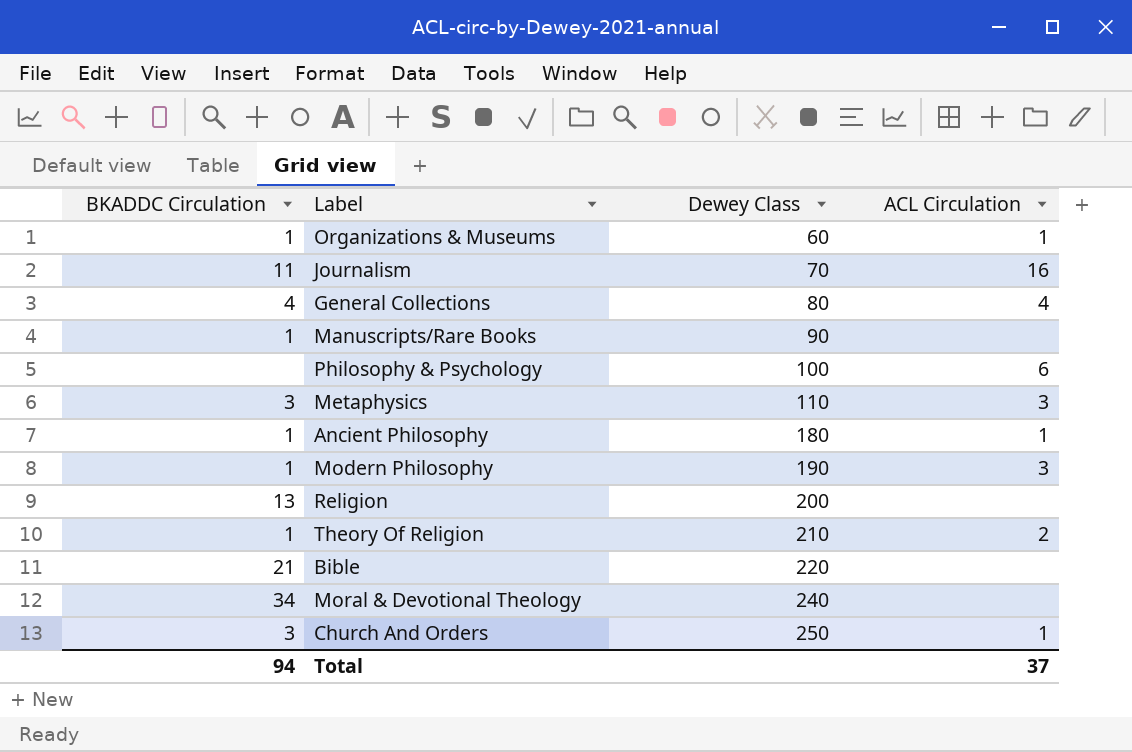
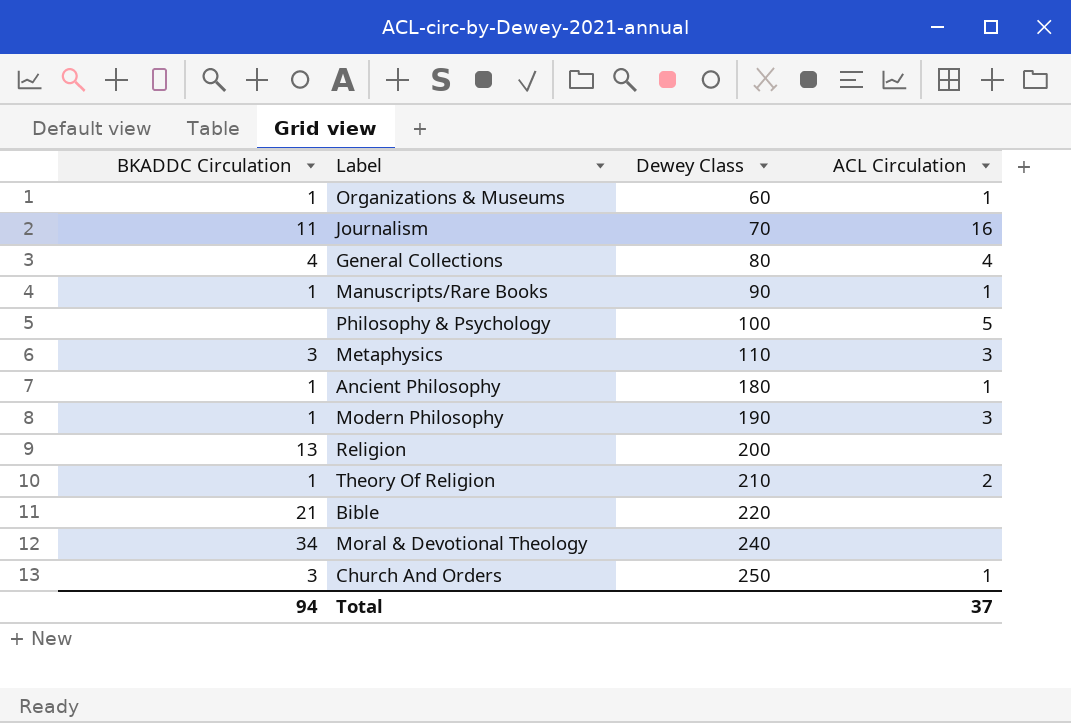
Manuscripts/Rare Books | ACL Circulation: none -> 1
Philosophy & Psychology | ACL Circulation: 6 -> 5

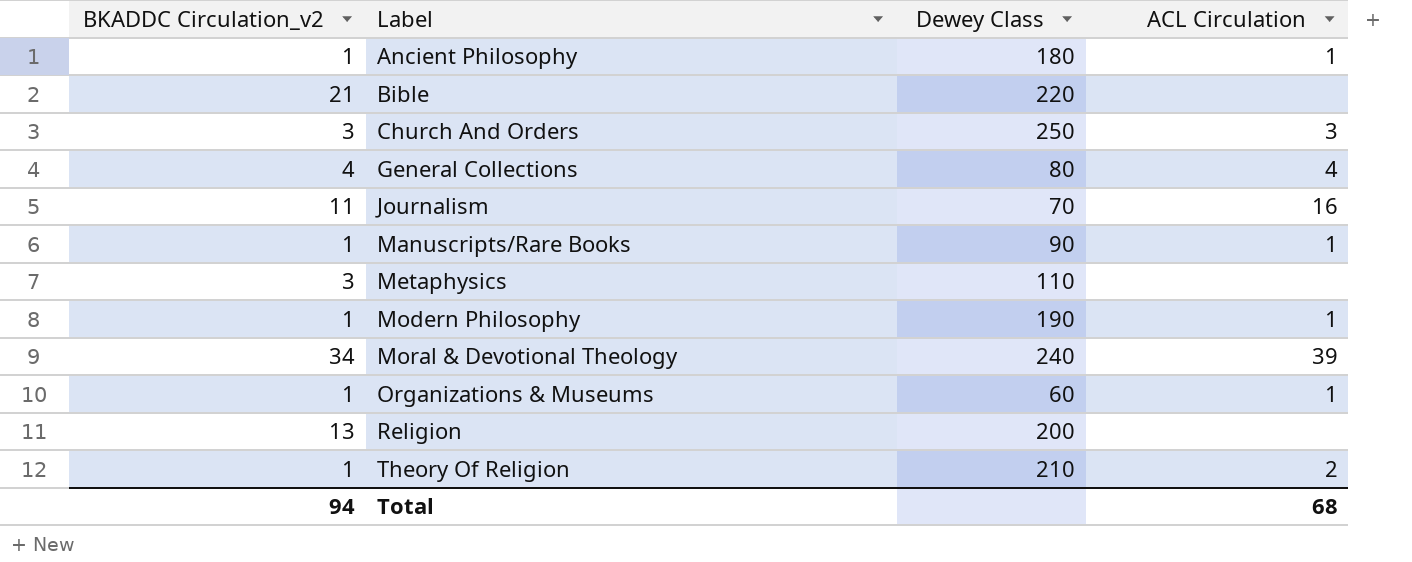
row order: Dewey Class ascending -> Label ascending
column name: BKADDC Circulation -> BKADDC Circulation_v2
row Philosophy & Psychology: none | 100 | 5 -> none
Church And Orders | ACL Circulation: 1 -> 3
Metaphysics | ACL Circulation: 3 -> none
Modern Philosophy | ACL Circulation: 3 -> 1
Moral & Devotional Theology | ACL Circulation: none -> 39
Total | ACL Circulation: 37 -> 68

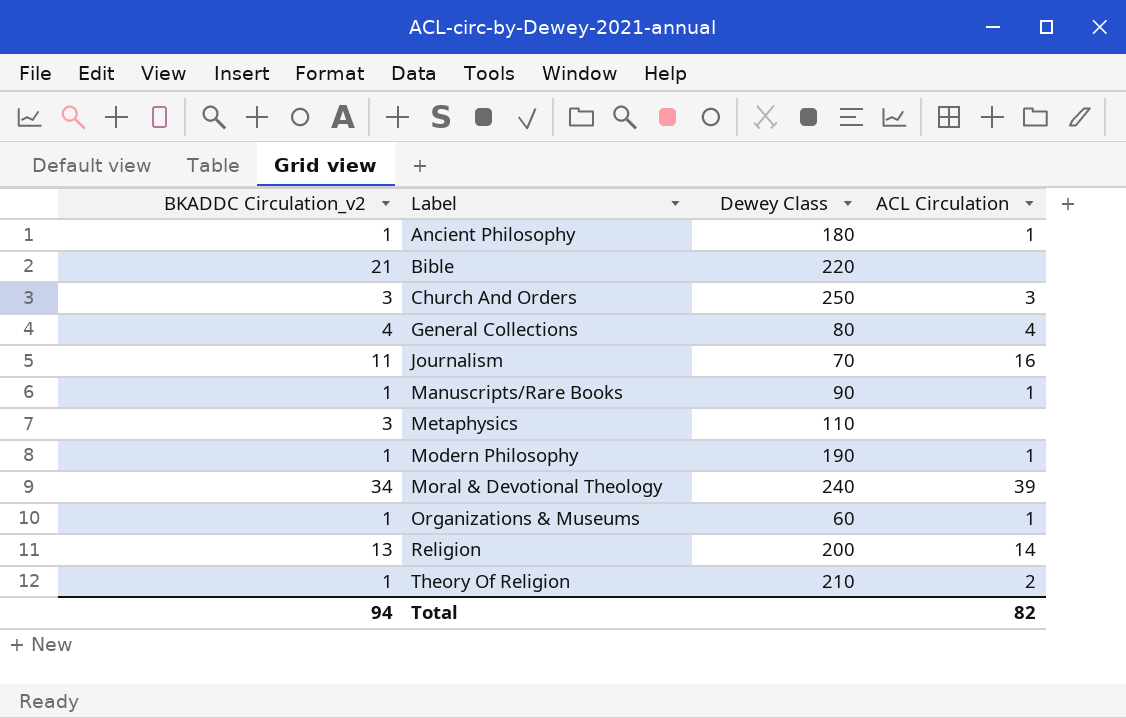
Religion | ACL Circulation: none -> 14
Total | ACL Circulation: 68 -> 82

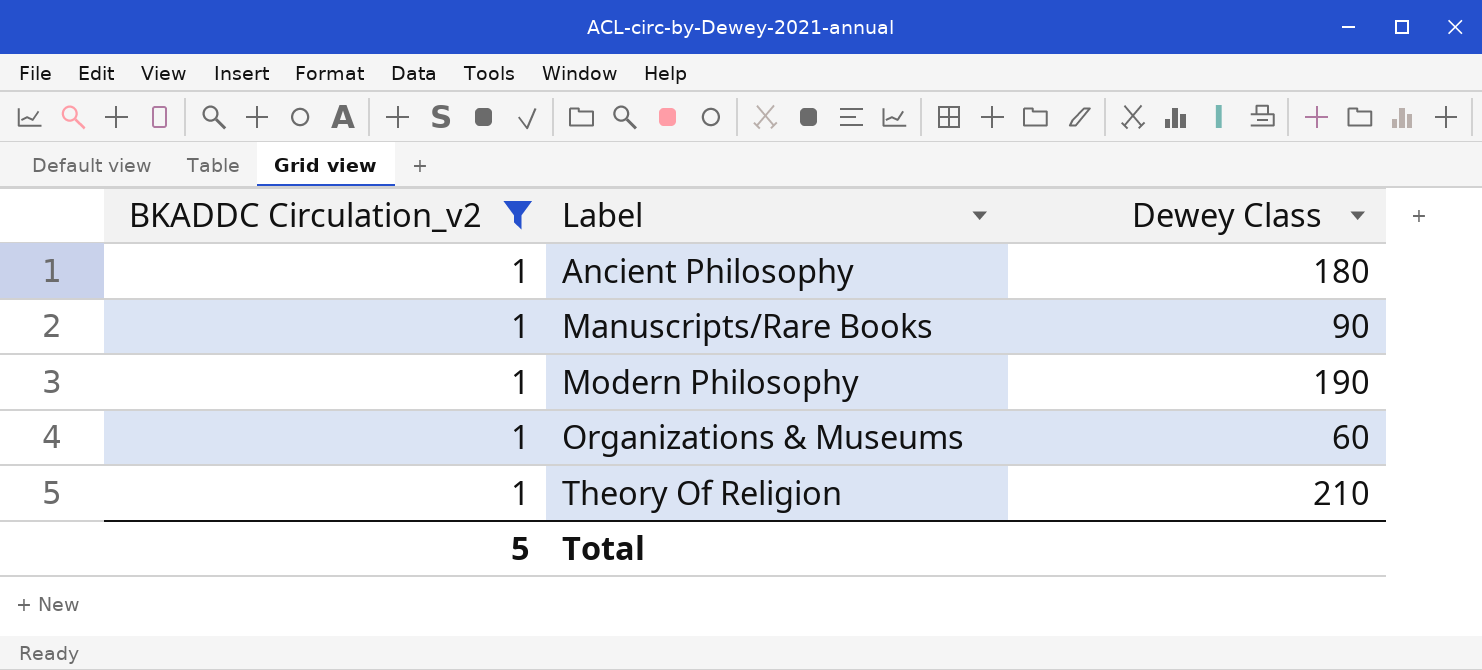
filter: none -> BKADDC Circulation_v2 = 1
column ACL Circulation | position: 4 -> none
Total | BKADDC Circulation_v2: 94 -> 5

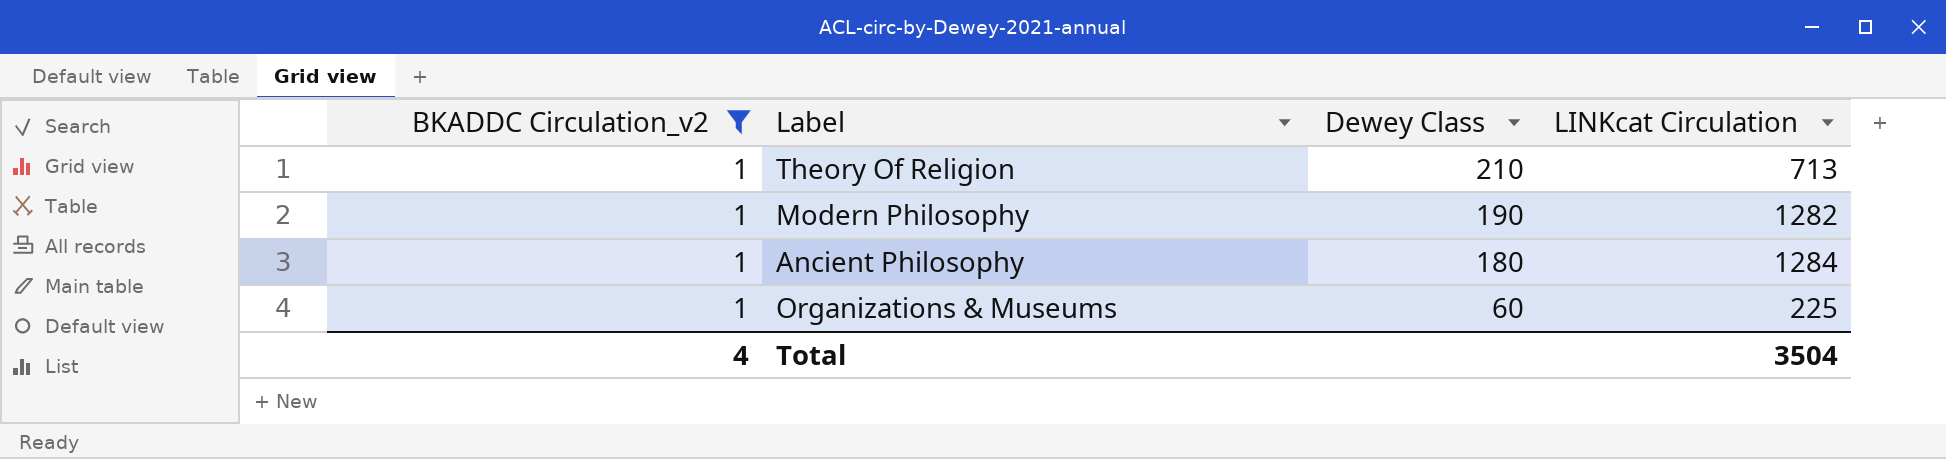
row order: Label ascending -> Dewey Class descending
column LINKcat Circulation | position: none -> 4
row Manuscripts/Rare Books: 1 | 90 -> none
Total | BKADDC Circulation_v2: 5 -> 4

